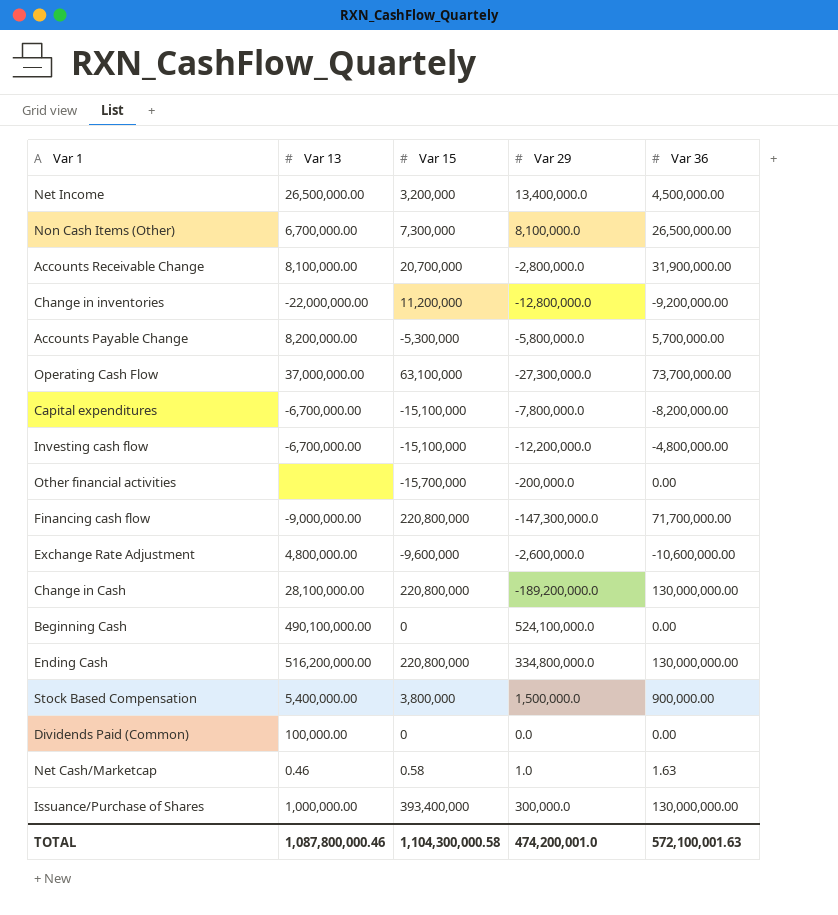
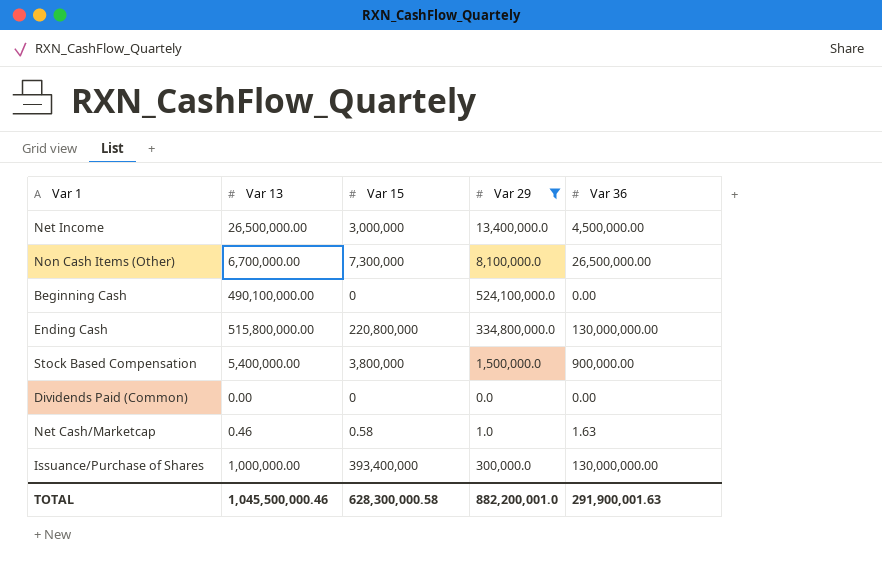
filter: none -> Var 29 >= 0.0
Net Income | Var 15: 3,200,000 -> 3,000,000
Ending Cash | Var 13: 516,200,000.00 -> 515,800,000.00
Dividends Paid (Common) | Var 13: 100,000.00 -> 0.00
TOTAL | Var 13: 1,087,800,000.46 -> 1,045,500,000.46
TOTAL | Var 15: 1,104,300,000.58 -> 628,300,000.58
TOTAL | Var 29: 474,200,001.0 -> 882,200,001.0
TOTAL | Var 36: 572,100,001.63 -> 291,900,001.63

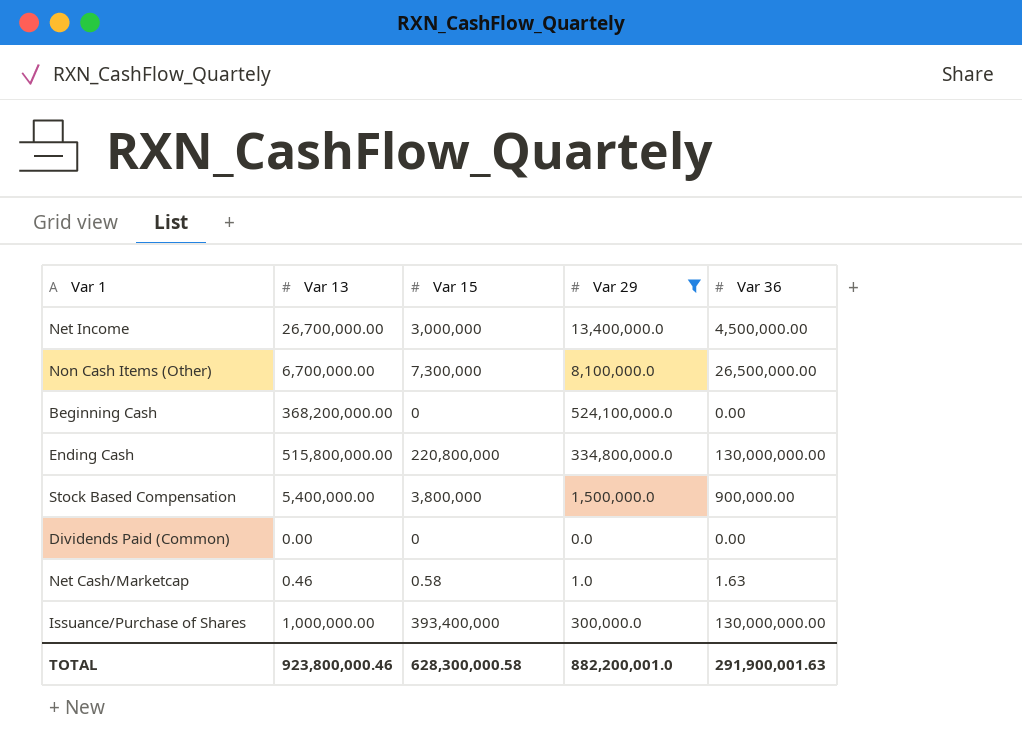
Net Income | Var 13: 26,500,000.00 -> 26,700,000.00
Beginning Cash | Var 13: 490,100,000.00 -> 368,200,000.00
TOTAL | Var 13: 1,045,500,000.46 -> 923,800,000.46

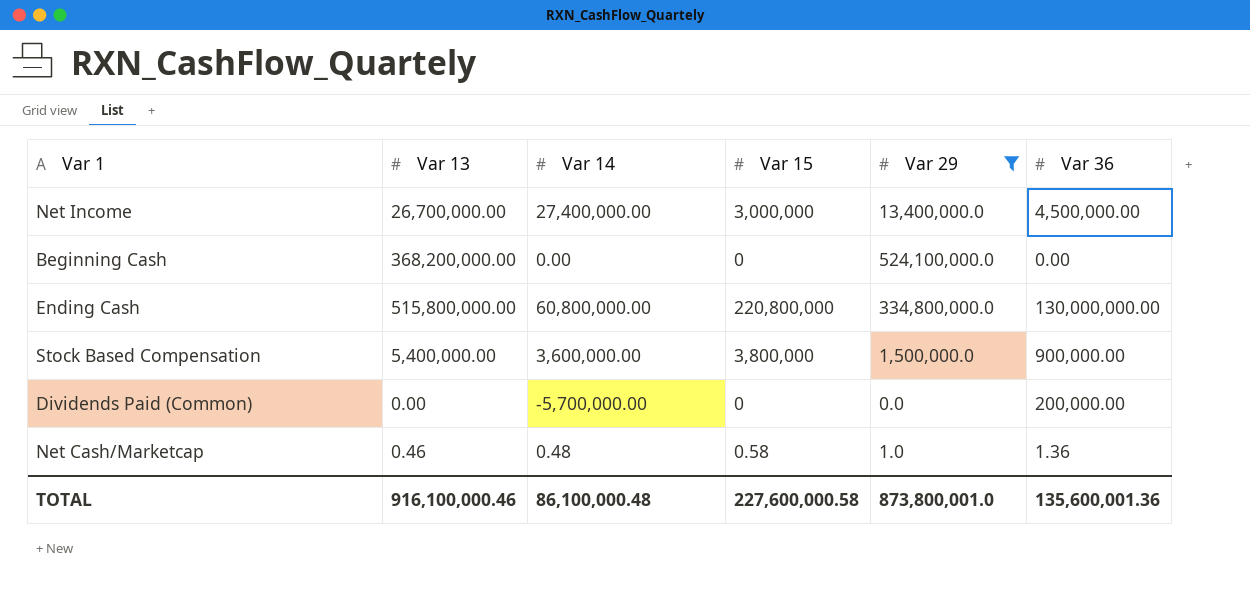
column Var 14 | position: none -> 3
row Non Cash Items (Other): 6,700,000.00 | 7,300,000 | 8,100,000.0 | 26,500,000.00 -> none
row Issuance/Purchase of Shares: 1,000,000.00 | 393,400,000 | 300,000.0 | 130,000,000.00 -> none
Dividends Paid (Common) | Var 36: 0.00 -> 200,000.00
Net Cash/Marketcap | Var 36: 1.63 -> 1.36
TOTAL | Var 13: 923,800,000.46 -> 916,100,000.46
TOTAL | Var 15: 628,300,000.58 -> 227,600,000.58
TOTAL | Var 29: 882,200,001.0 -> 873,800,001.0
TOTAL | Var 36: 291,900,001.63 -> 135,600,001.36

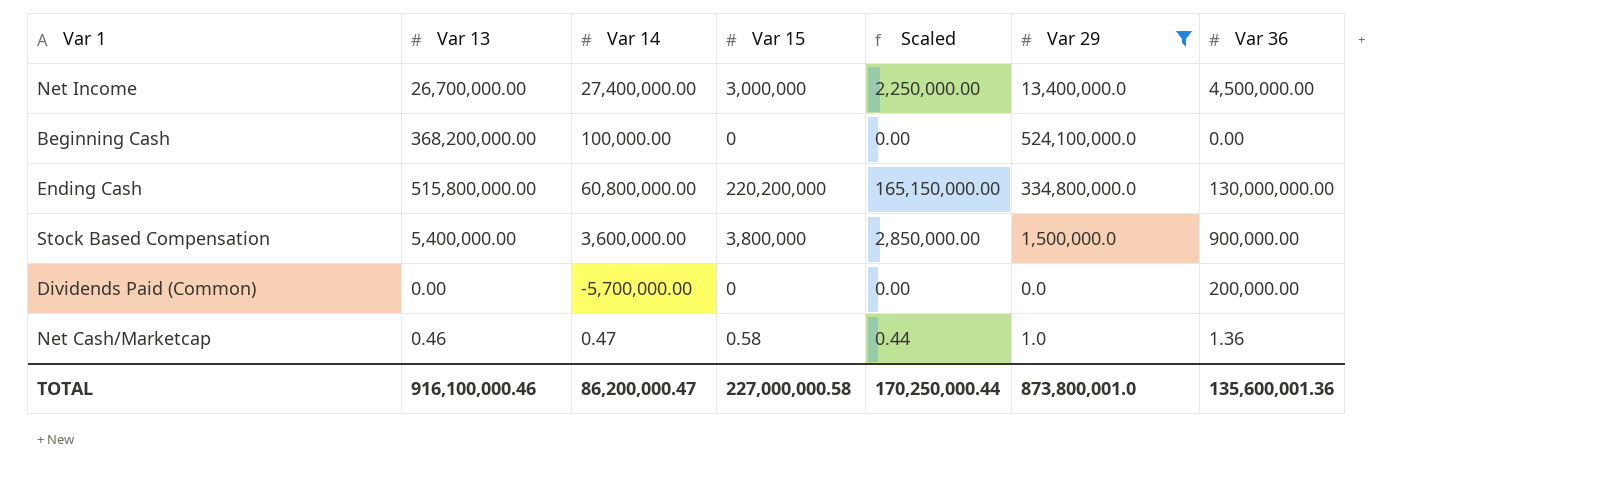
column Scaled | formula: none -> [Var 15] * 0.75
Beginning Cash | Var 14: 0.00 -> 100,000.00
Ending Cash | Var 15: 220,800,000 -> 220,200,000
Net Cash/Marketcap | Var 14: 0.48 -> 0.47
TOTAL | Var 14: 86,100,000.48 -> 86,200,000.47
TOTAL | Var 15: 227,600,000.58 -> 227,000,000.58

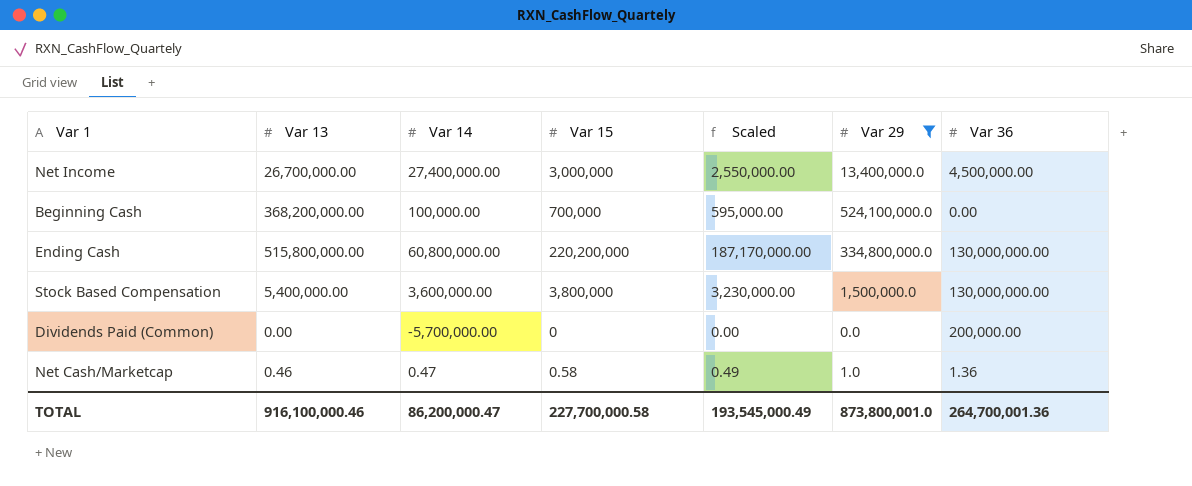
column Scaled | formula: [Var 15] * 0.75 -> [Var 15] * 0.85
Beginning Cash | Var 15: 0 -> 700,000
Stock Based Compensation | Var 36: 900,000.00 -> 130,000,000.00
TOTAL | Var 15: 227,000,000.58 -> 227,700,000.58
TOTAL | Scaled: 170,250,000.44 -> 193,545,000.49
TOTAL | Var 36: 135,600,001.36 -> 264,700,001.36

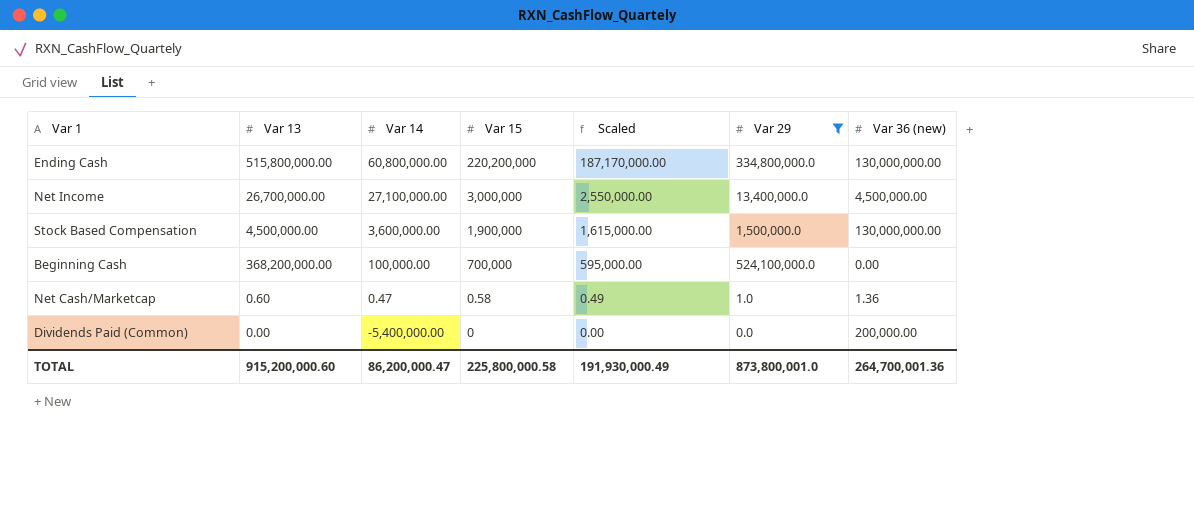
row order: none -> Var 14 descending
column name: Var 36 -> Var 36 (new)
Net Income | Var 14: 27,400,000.00 -> 27,100,000.00
Stock Based Compensation | Var 13: 5,400,000.00 -> 4,500,000.00
Stock Based Compensation | Var 15: 3,800,000 -> 1,900,000
Stock Based Compensation | Scaled: 3,230,000.00 -> 1,615,000.00
Net Cash/Marketcap | Var 13: 0.46 -> 0.60
Dividends Paid (Common) | Var 14: -5,700,000.00 -> -5,400,000.00
TOTAL | Var 13: 916,100,000.46 -> 915,200,000.60
TOTAL | Var 15: 227,700,000.58 -> 225,800,000.58
TOTAL | Scaled: 193,545,000.49 -> 191,930,000.49

